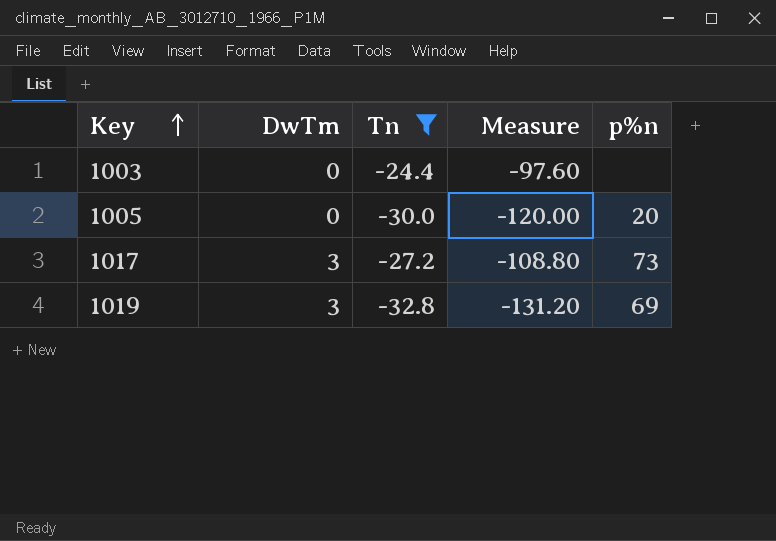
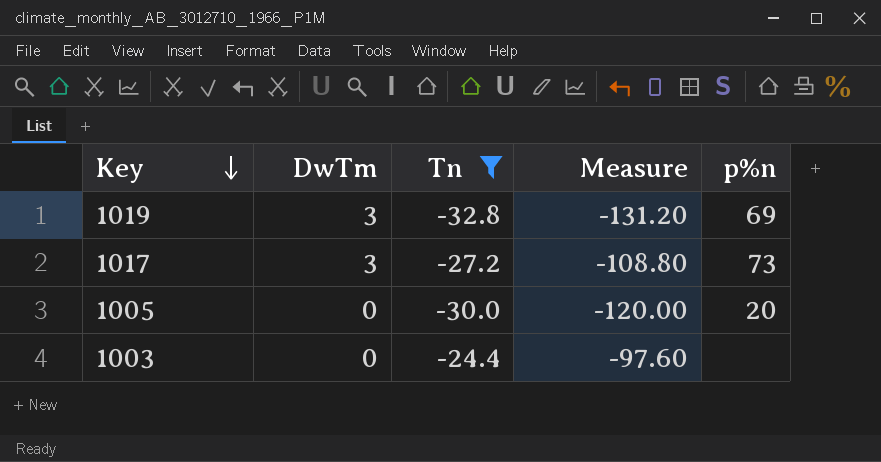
row order: Key ascending -> Key descending

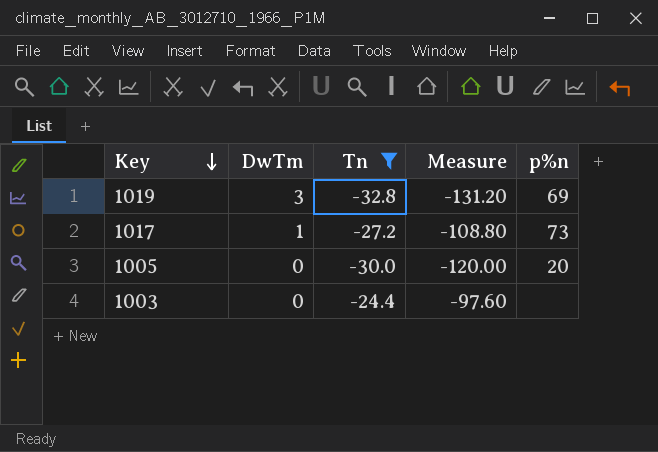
1017 | DwTm: 3 -> 1

